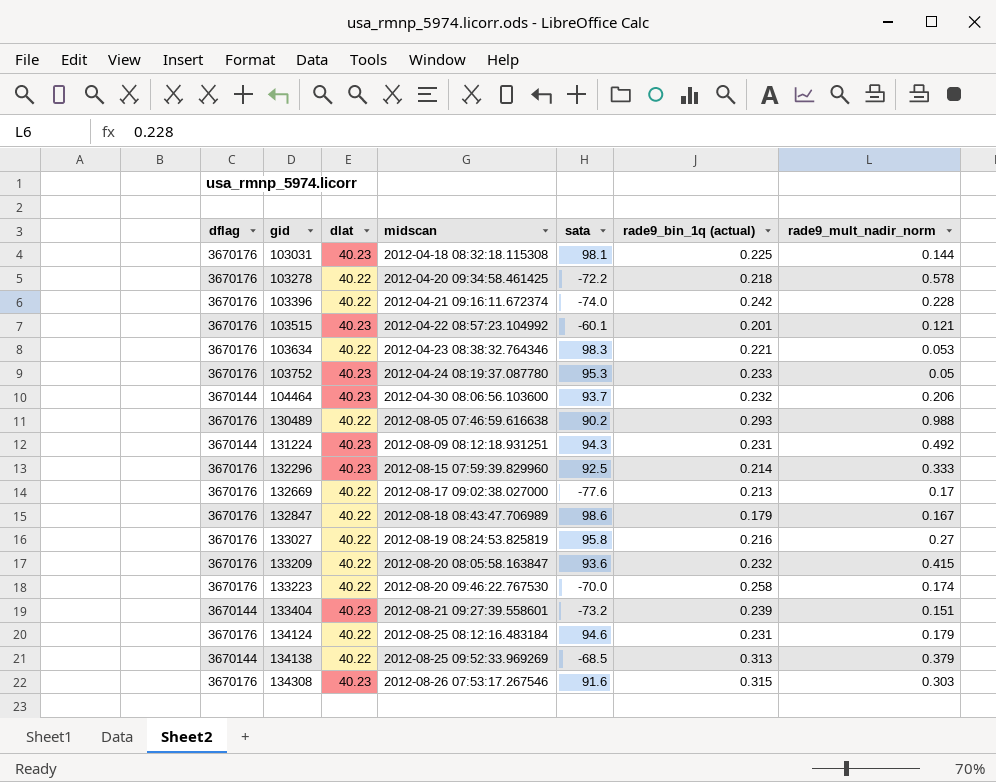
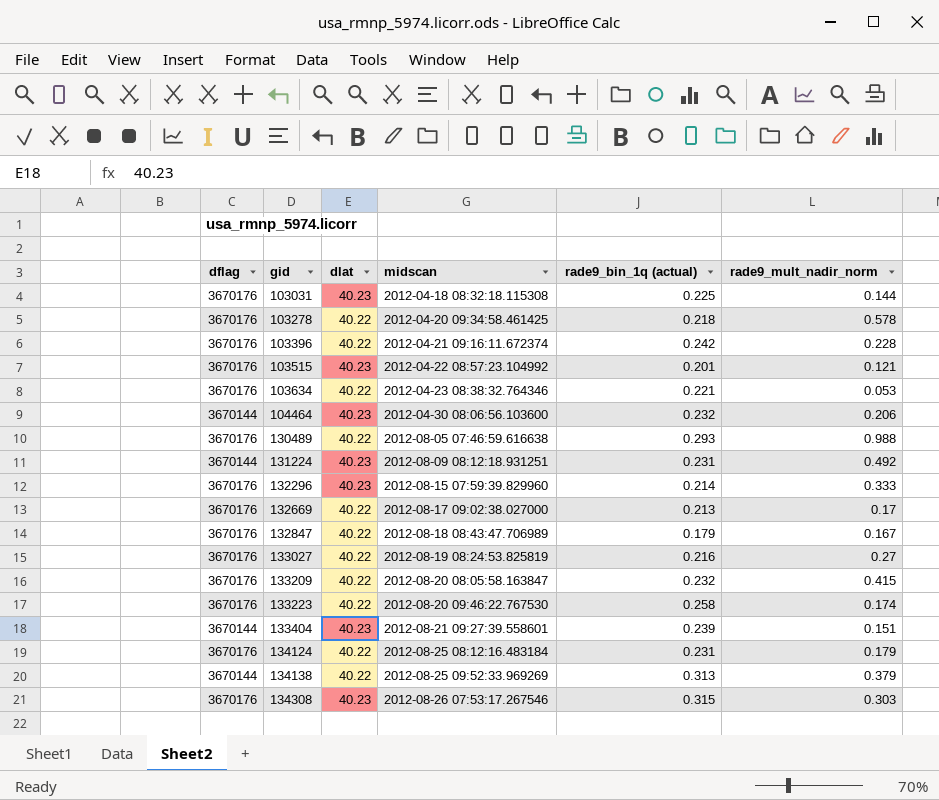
column sata | position: 5 -> none
row 103752: 3670176 | 40.23 | 2012-04-24 08:19:37.087780 | 95.3 | 0.233 | 0.05 -> none

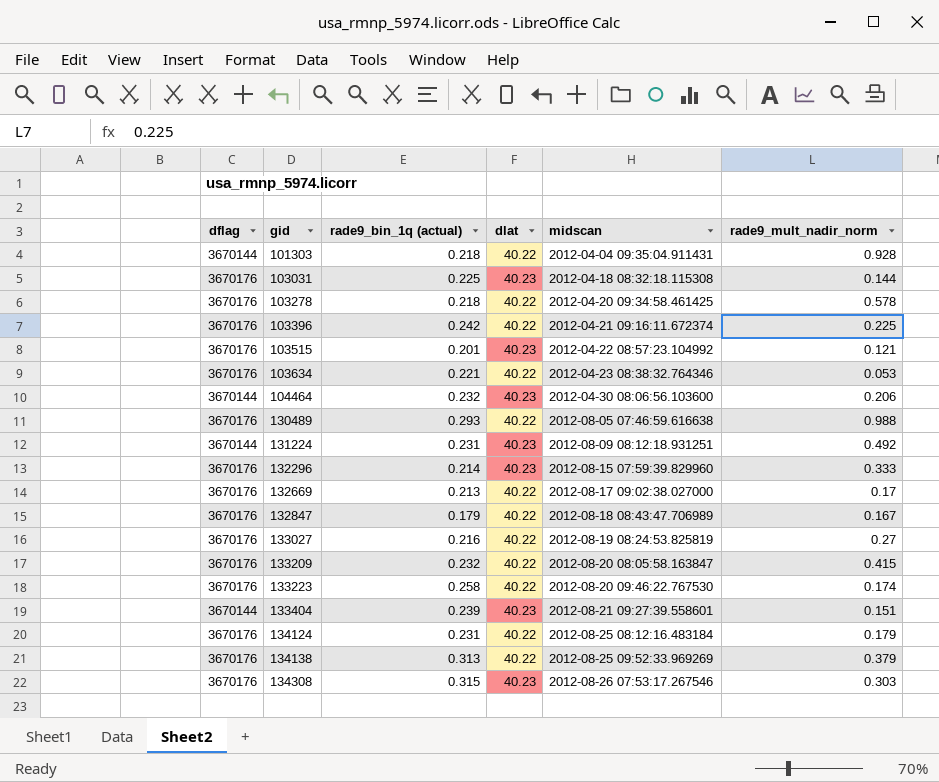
column rade9_bin_1q (actual) | position: 5 -> 3
row 101303: none -> 3670144 | 0.218 | 40.22 | 2012-04-04 09:35:04.911431 | 0.928
103396 | rade9_mult_nadir_norm: 0.228 -> 0.225
134138 | dflag: 3670144 -> 3670176

